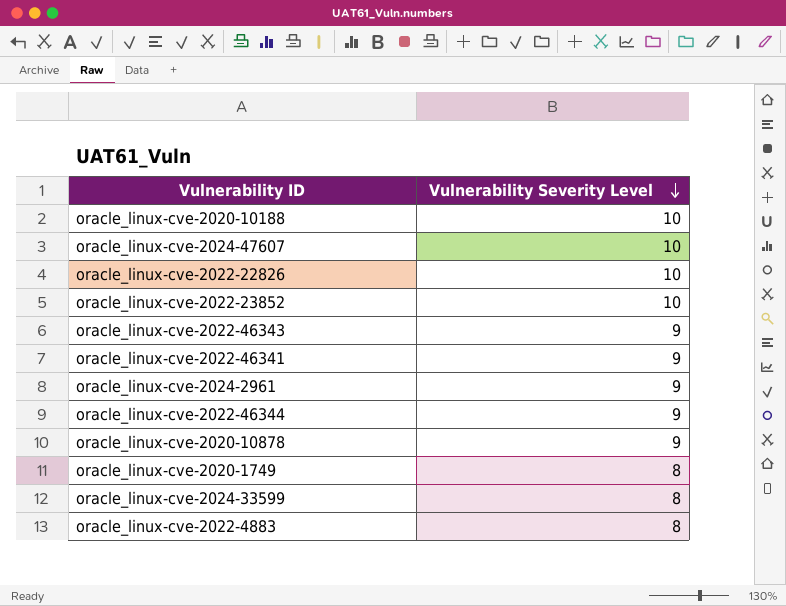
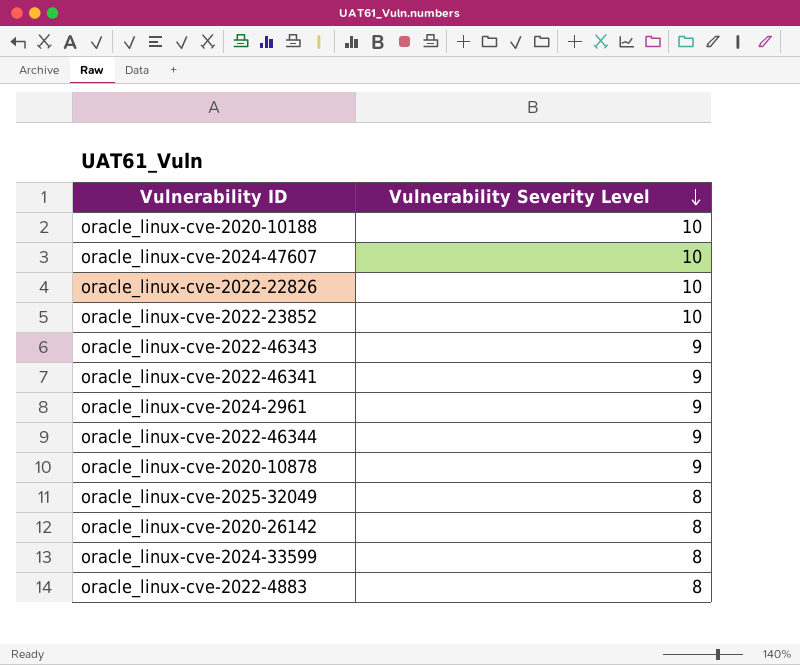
row oracle_linux-cve-2020-1749: 8 -> none
row oracle_linux-cve-2025-32049: none -> 8
row oracle_linux-cve-2020-26142: none -> 8

